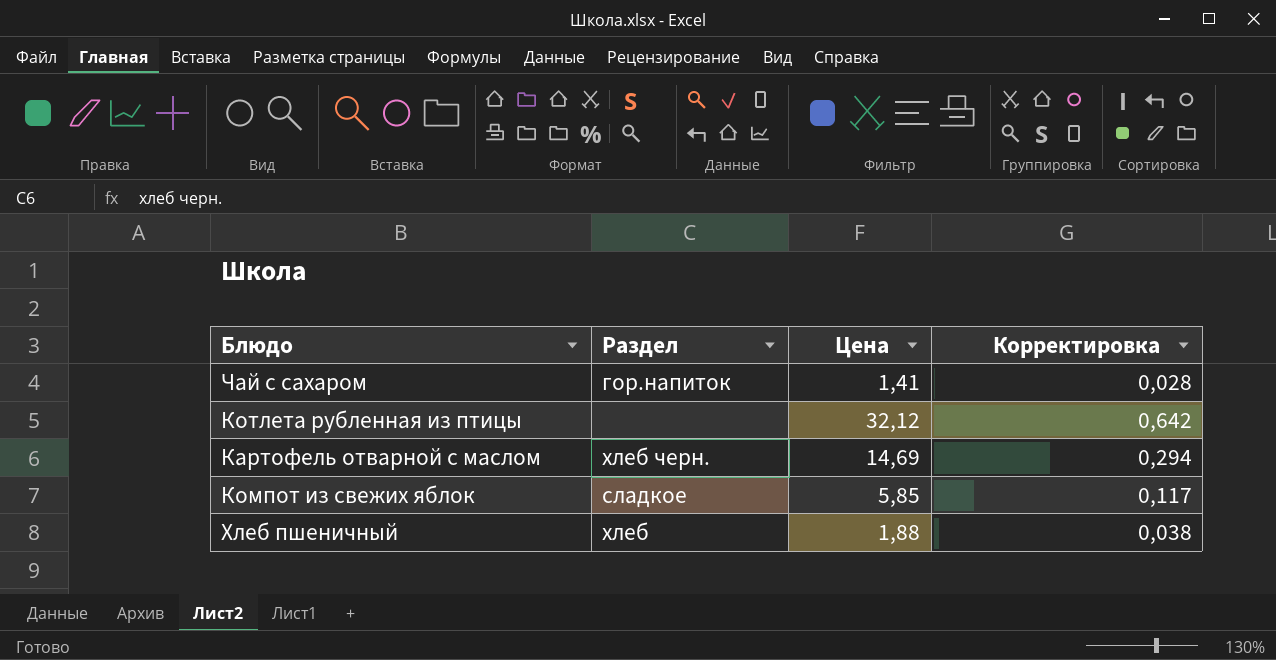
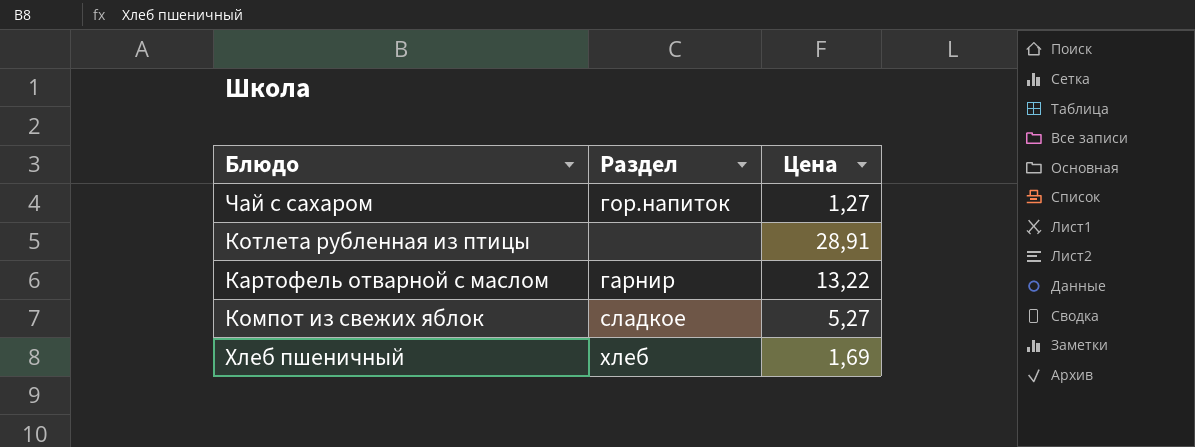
column Корректировка | formula: [Цена] * 0,02 -> none
Чай с сахаром | Цена: 1,41 -> 1,27
Котлета рубленная из птицы | Цена: 32,12 -> 28,91
Картофель отварной с маслом | Раздел: хлеб черн. -> гарнир
Картофель отварной с маслом | Цена: 14,69 -> 13,22
Компот из свежих яблок | Цена: 5,85 -> 5,27
Хлеб пшеничный | Цена: 1,88 -> 1,69

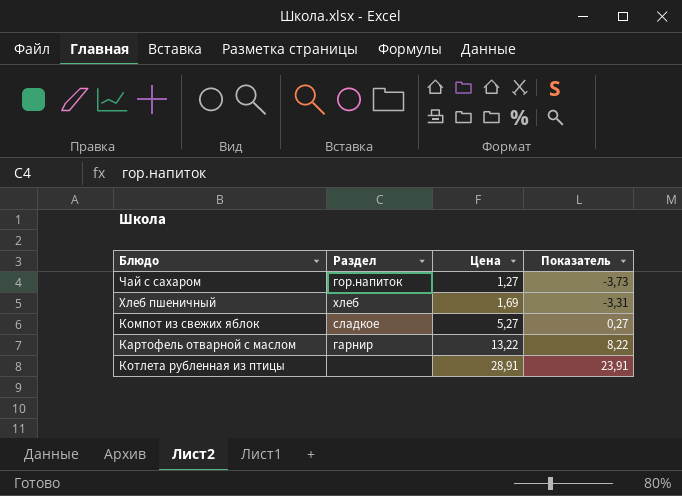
row order: none -> Цена ascending
column Показатель | formula: none -> [Цена] - 5

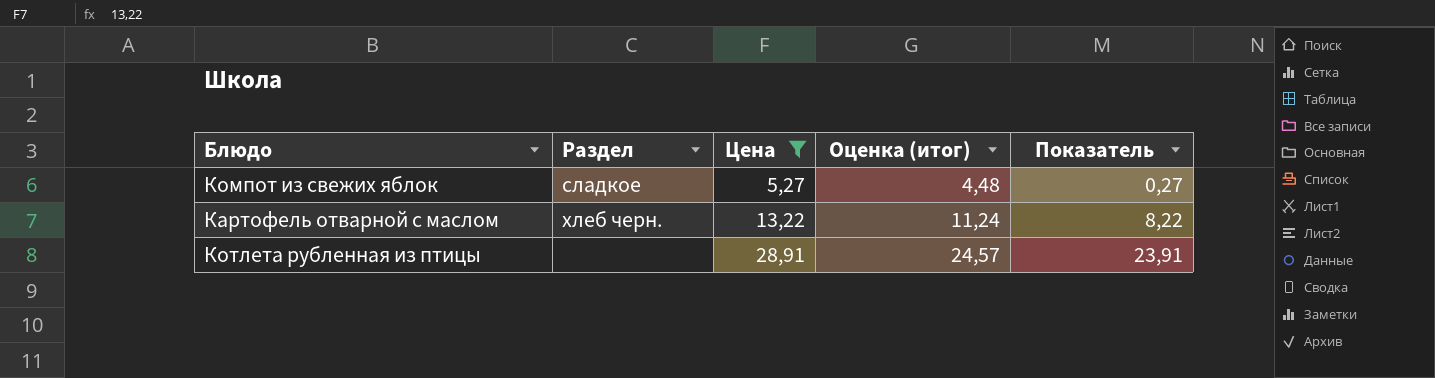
filter: none -> Цена >= 5,27
column Оценка (итог) | formula: none -> [Цена] * 0,85
Картофель отварной с маслом | Раздел: гарнир -> хлеб черн.

